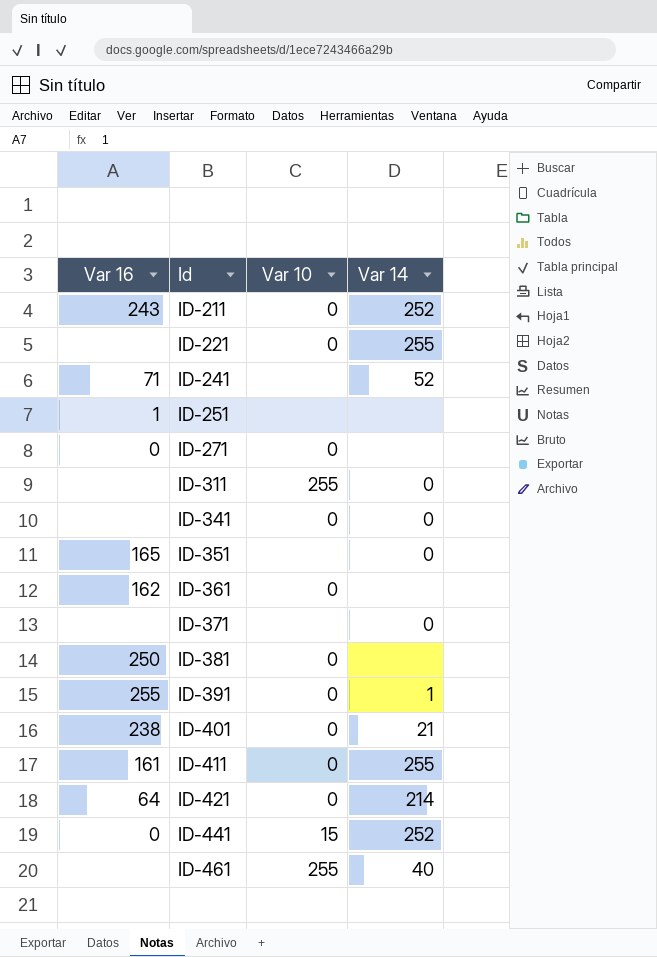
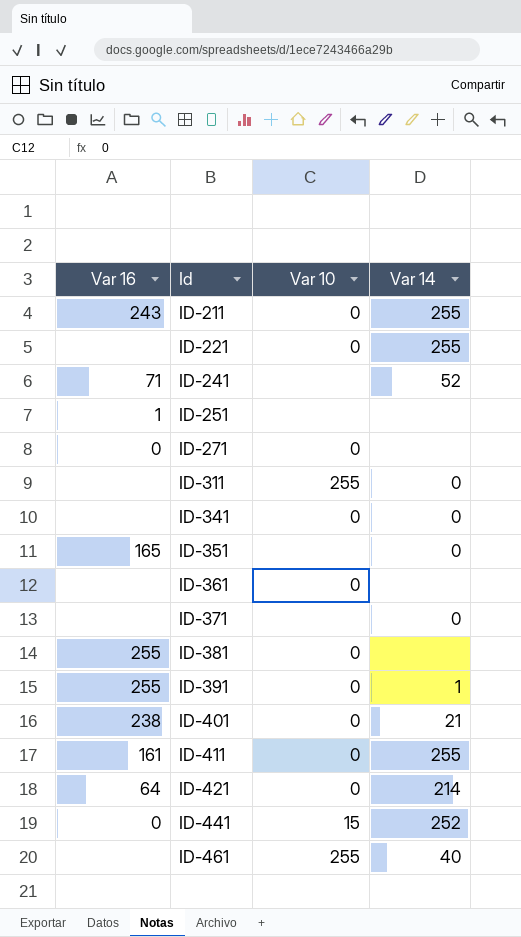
ID-211 | Var 14: 252 -> 255
ID-361 | Var 16: 162 -> none
ID-381 | Var 16: 250 -> 255

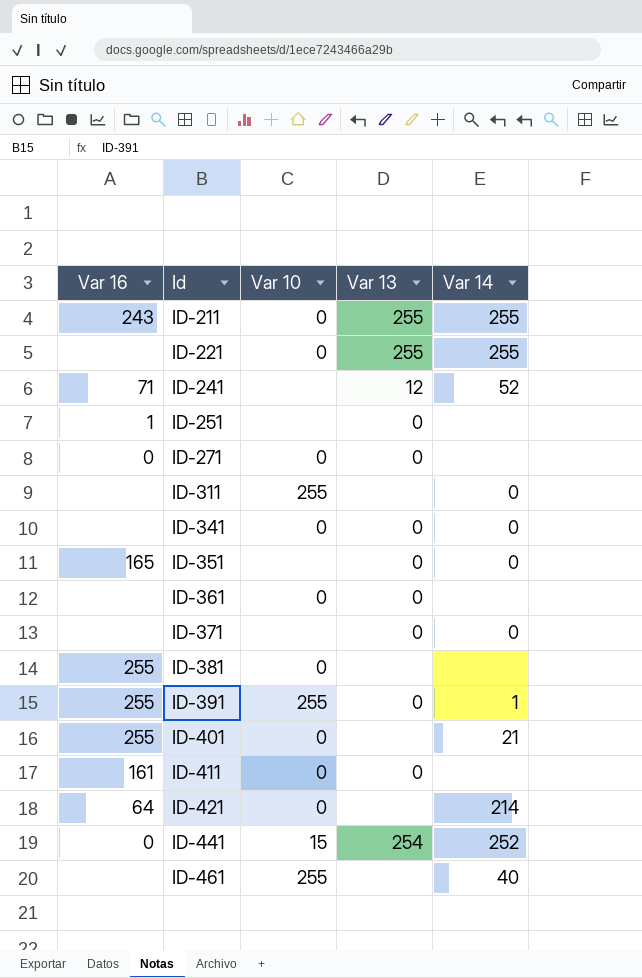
column Var 13 | position: none -> 4
ID-391 | Var 10: 0 -> 255
ID-401 | Var 16: 238 -> 255
ID-411 | Var 14: 255 -> none

